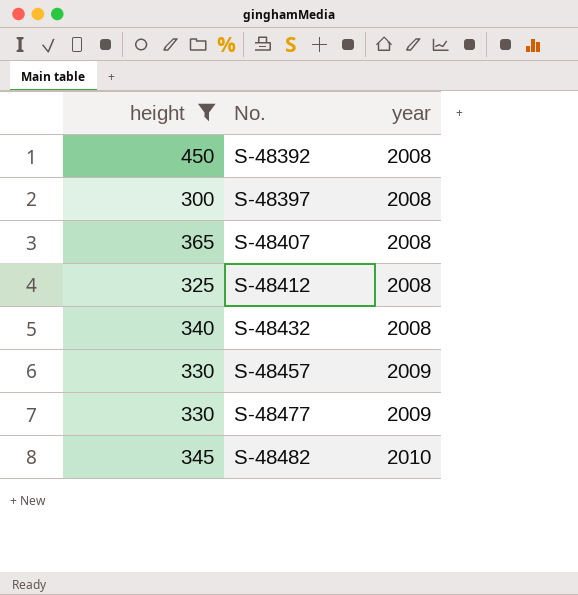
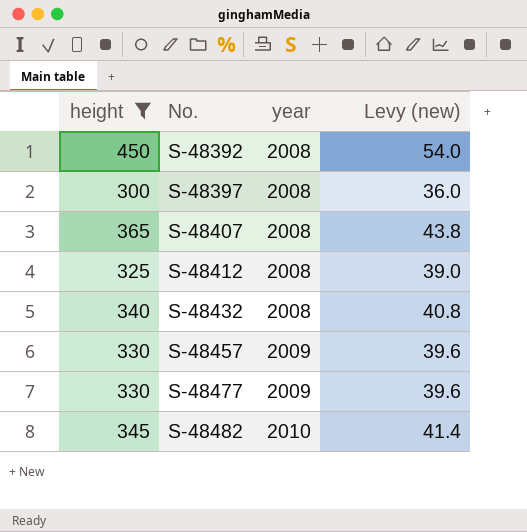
column Levy (new) | formula: none -> [height] * 0.12

